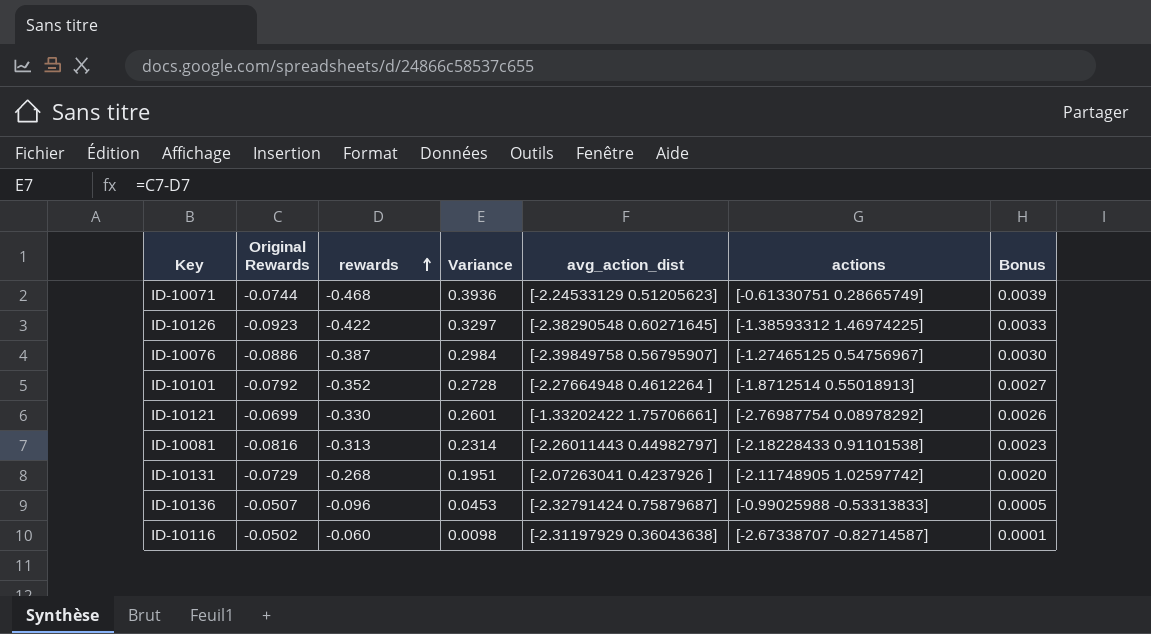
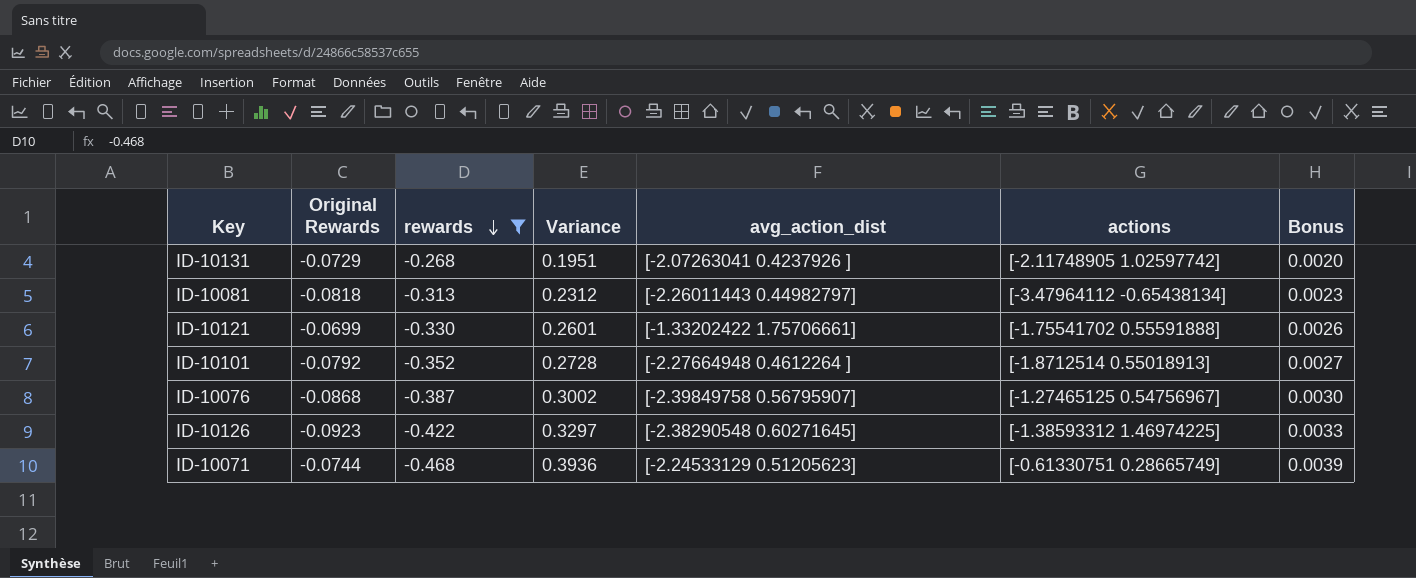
filter: none -> rewards <= -0.268
row order: rewards ascending -> rewards descending
ID-10081 | Original Rewards: -0.0816 -> -0.0818
ID-10081 | Variance: 0.2314 -> 0.2312
ID-10081 | actions: [-2.18228433 0.91101538] -> [-3.47964112 -0.65438134]
ID-10121 | actions: [-2.76987754 0.08978292] -> [-1.75541702 0.55591888]
ID-10076 | Original Rewards: -0.0886 -> -0.0868
ID-10076 | Variance: 0.2984 -> 0.3002

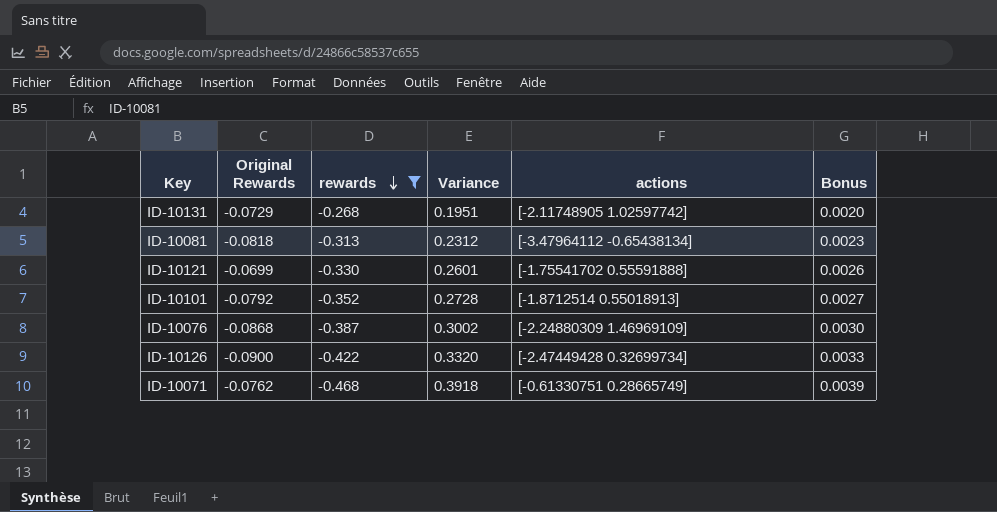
column avg_action_dist | position: 5 -> none
ID-10076 | actions: [-1.27465125 0.54756967] -> [-2.24880309 1.46969109]
ID-10126 | Original Rewards: -0.0923 -> -0.0900
ID-10126 | Variance: 0.3297 -> 0.3320
ID-10126 | actions: [-1.38593312 1.46974225] -> [-2.47449428 0.32699734]
ID-10071 | Original Rewards: -0.0744 -> -0.0762
ID-10071 | Variance: 0.3936 -> 0.3918

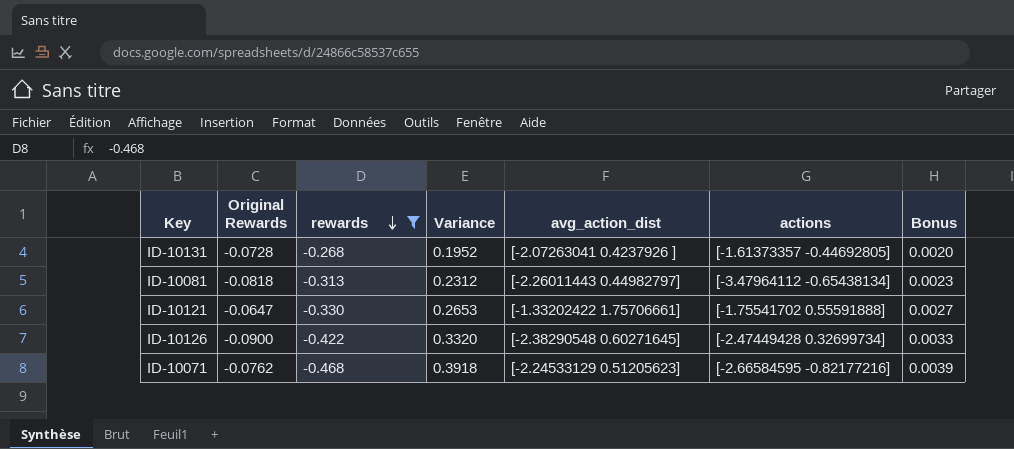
column avg_action_dist | position: none -> 5
row ID-10101: -0.0792 | -0.352 | 0.2728 | [-1.8712514 0.55018913] | 0.0027 -> none
row ID-10076: -0.0868 | -0.387 | 0.3002 | [-2.24880309 1.46969109] | 0.0030 -> none
ID-10131 | Original Rewards: -0.0729 -> -0.0728
ID-10131 | Variance: 0.1951 -> 0.1952
ID-10131 | actions: [-2.11748905 1.02597742] -> [-1.61373357 -0.44692805]
ID-10121 | Original Rewards: -0.0699 -> -0.0647
ID-10121 | Variance: 0.2601 -> 0.2653
ID-10121 | Bonus: 0.0026 -> 0.0027
ID-10071 | actions: [-0.61330751 0.28665749] -> [-2.66584595 -0.82177216]

